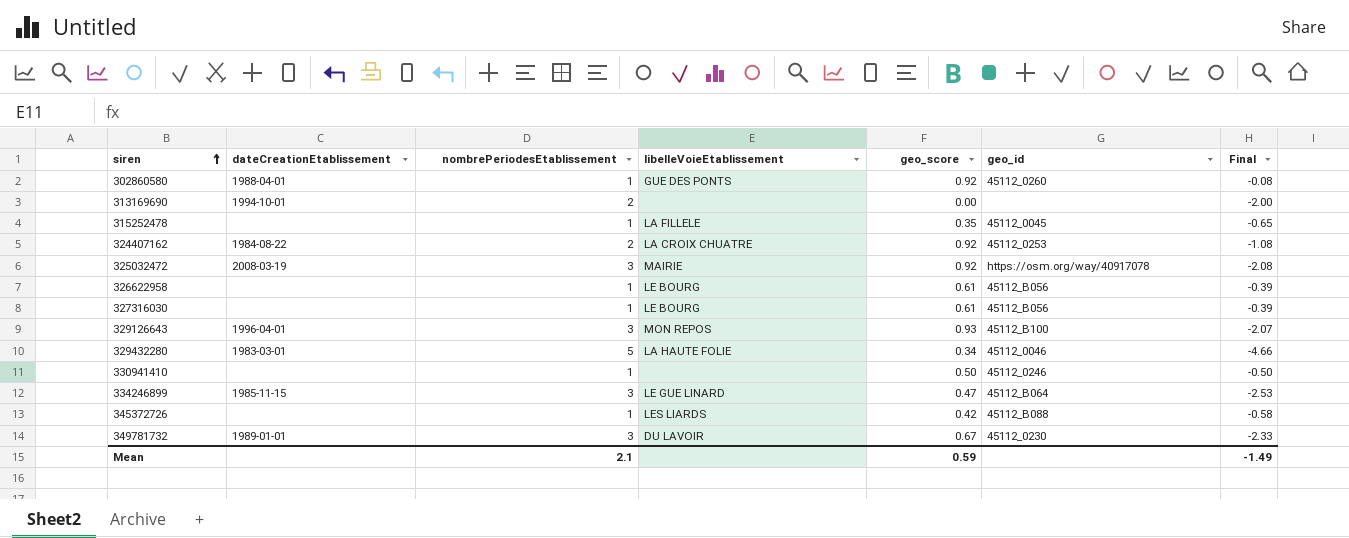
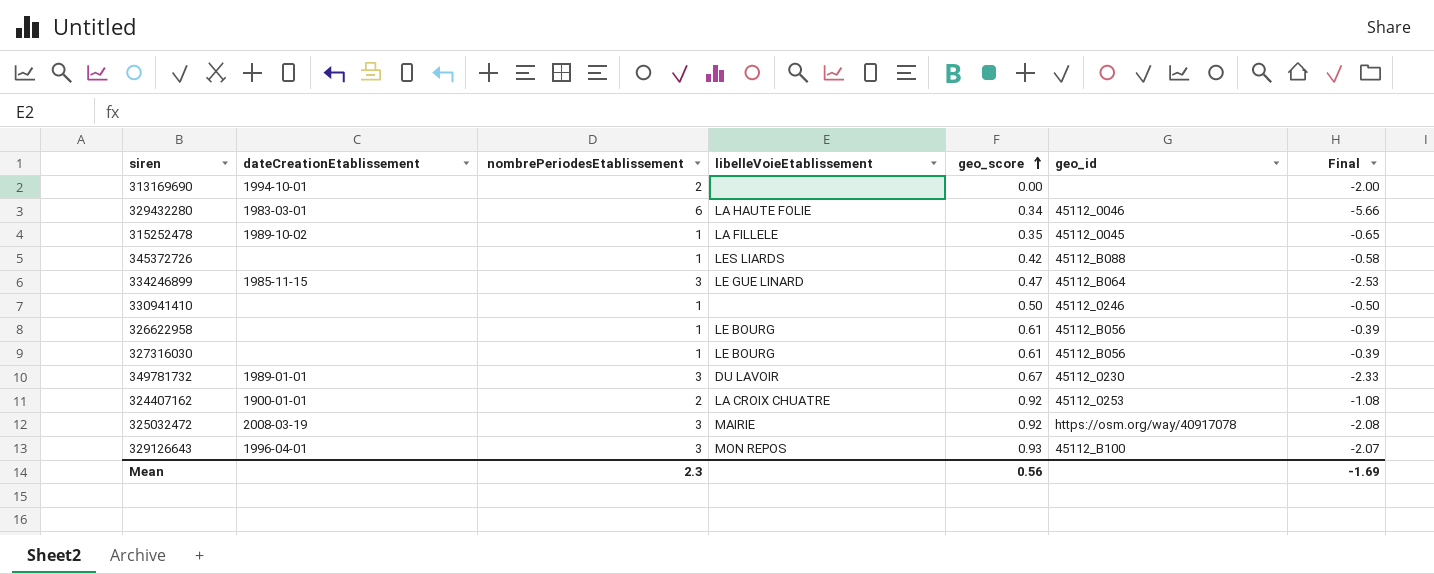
row order: siren ascending -> geo_score ascending
row 302860580: 1988-04-01 | 1 | GUE DES PONTS | 0.92 | 45112_0260 | -0.08 -> none
329432280 | nombrePeriodesEtablissement: 5 -> 6
329432280 | Final: -4.66 -> -5.66
315252478 | dateCreationEtablissement: none -> 1989-10-02
324407162 | dateCreationEtablissement: 1984-08-22 -> 1900-01-01
Mean | nombrePeriodesEtablissement: 2.1 -> 2.3
Mean | geo_score: 0.59 -> 0.56
Mean | Final: -1.49 -> -1.69

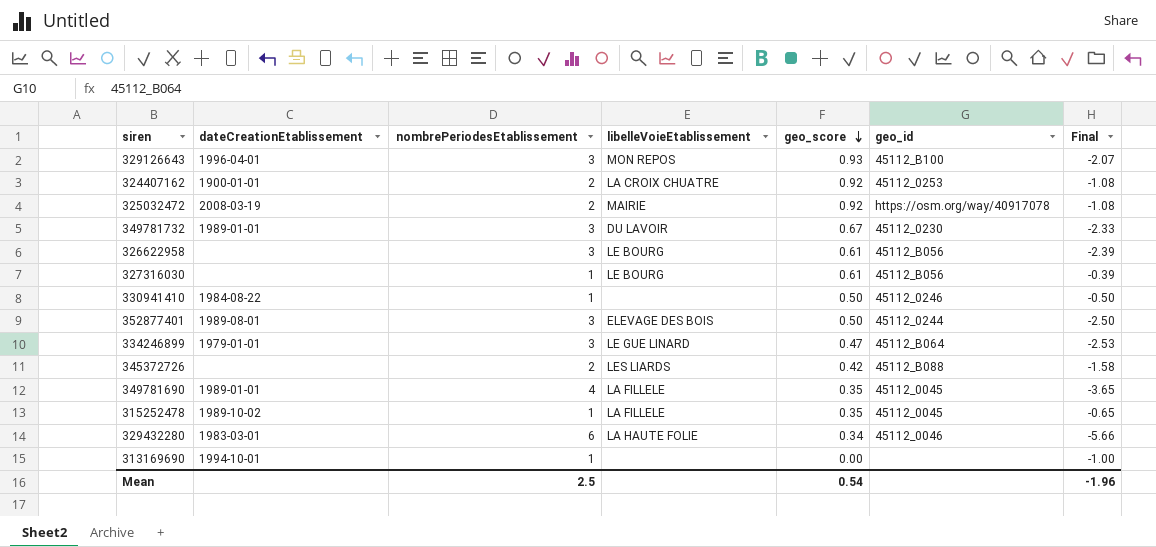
row order: geo_score ascending -> geo_score descending
325032472 | nombrePeriodesEtablissement: 3 -> 2
325032472 | Final: -2.08 -> -1.08
326622958 | nombrePeriodesEtablissement: 1 -> 3
326622958 | Final: -0.39 -> -2.39
330941410 | dateCreationEtablissement: none -> 1984-08-22
row 352877401: none -> 1989-08-01 | 3 | ELEVAGE DES BOIS | 0.50 | 45112_0244 | -2.50
334246899 | dateCreationEtablissement: 1985-11-15 -> 1979-01-01
345372726 | nombrePeriodesEtablissement: 1 -> 2
345372726 | Final: -0.58 -> -1.58
row 349781690: none -> 1989-01-01 | 4 | LA FILLELE | 0.35 | 45112_0045 | -3.65
313169690 | nombrePeriodesEtablissement: 2 -> 1
313169690 | Final: -2.00 -> -1.00
Mean | nombrePeriodesEtablissement: 2.3 -> 2.5
Mean | geo_score: 0.56 -> 0.54
Mean | Final: -1.69 -> -1.96

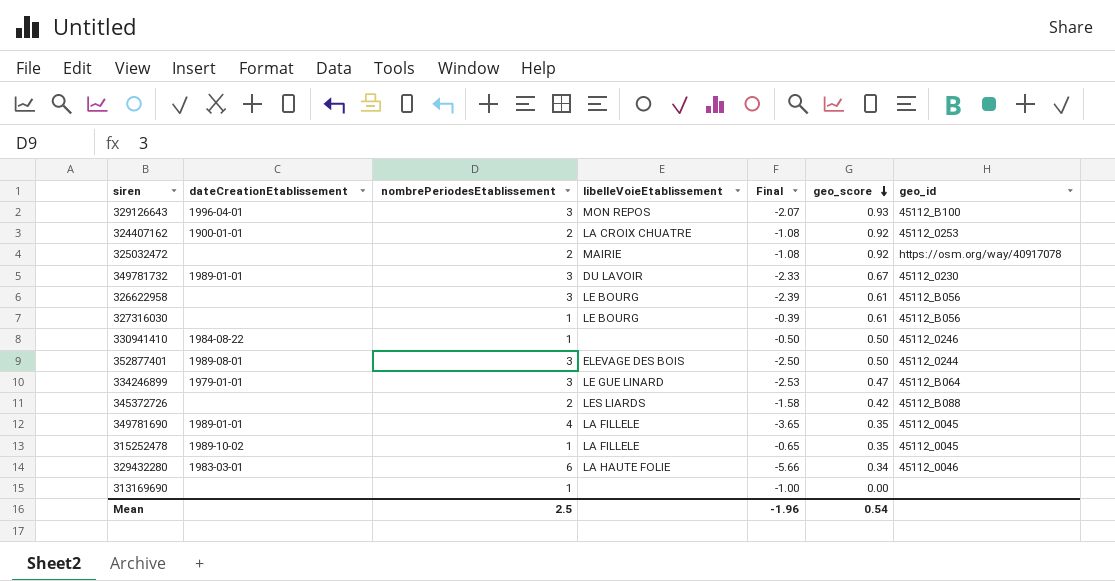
column Final | position: 7 -> 5
325032472 | dateCreationEtablissement: 2008-03-19 -> none
313169690 | dateCreationEtablissement: 1994-10-01 -> none

